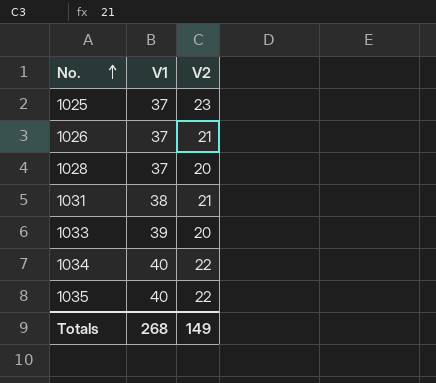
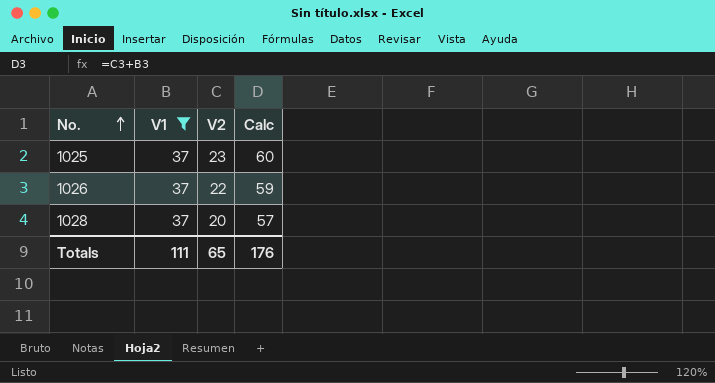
filter: none -> V1 = 37
column Calc | formula: none -> [V1] + [V2]
1026 | V2: 21 -> 22
Totals | V1: 268 -> 111
Totals | V2: 149 -> 65

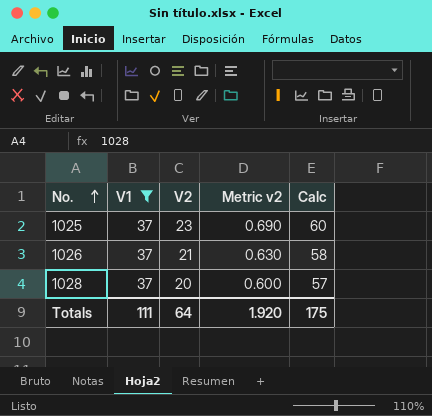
column Metric v2 | formula: none -> [V2] * 0.03
1026 | V2: 22 -> 21
1026 | Calc: 59 -> 58
Totals | V2: 65 -> 64
Totals | Calc: 176 -> 175

